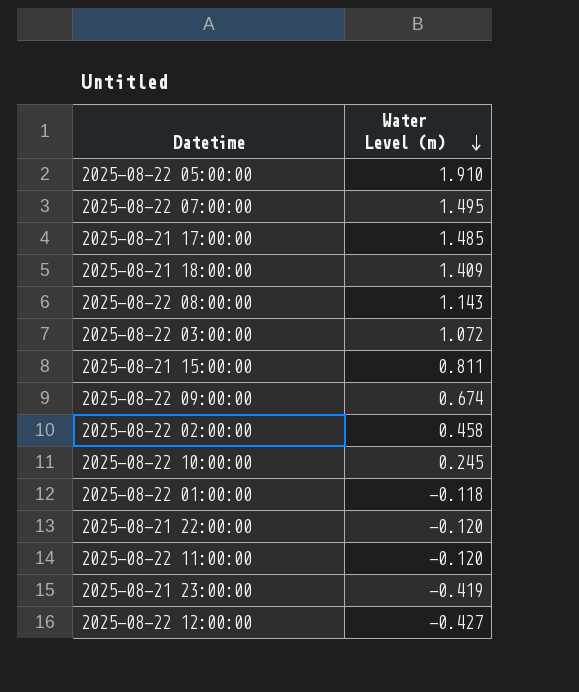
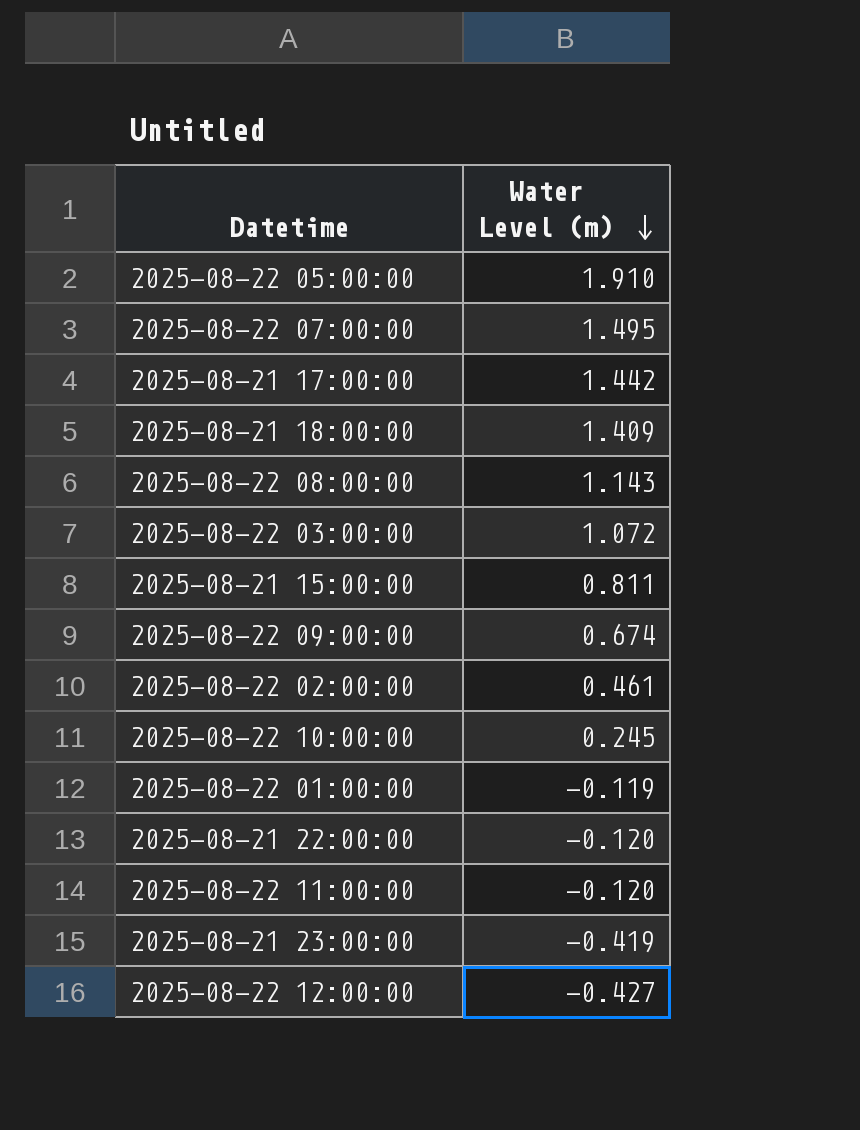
2025-08-21 17:00:00 | Water Level (m): 1.485 -> 1.442
2025-08-22 02:00:00 | Water Level (m): 0.458 -> 0.461
2025-08-22 01:00:00 | Water Level (m): -0.118 -> -0.119

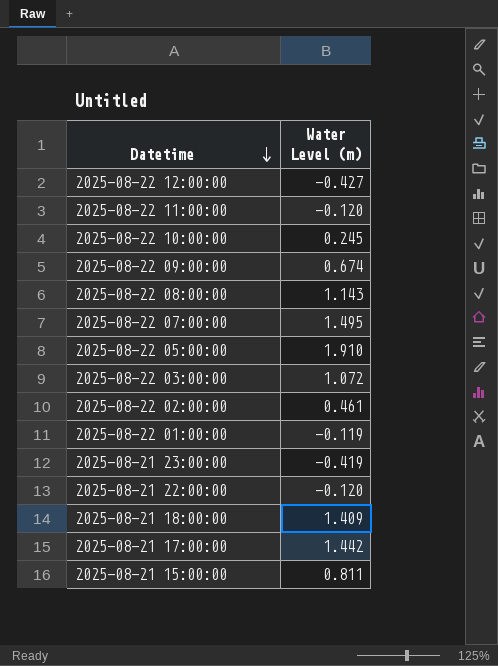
row order: Water Level (m) descending -> Datetime descending

